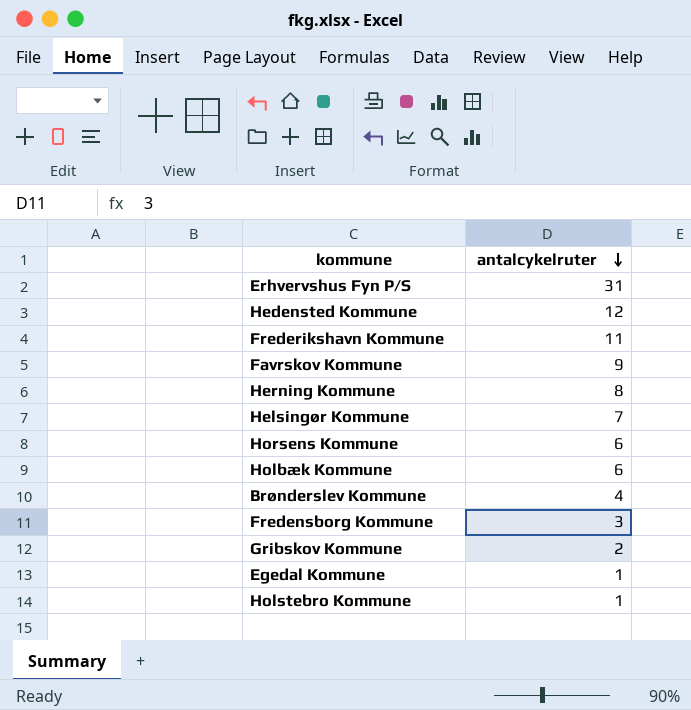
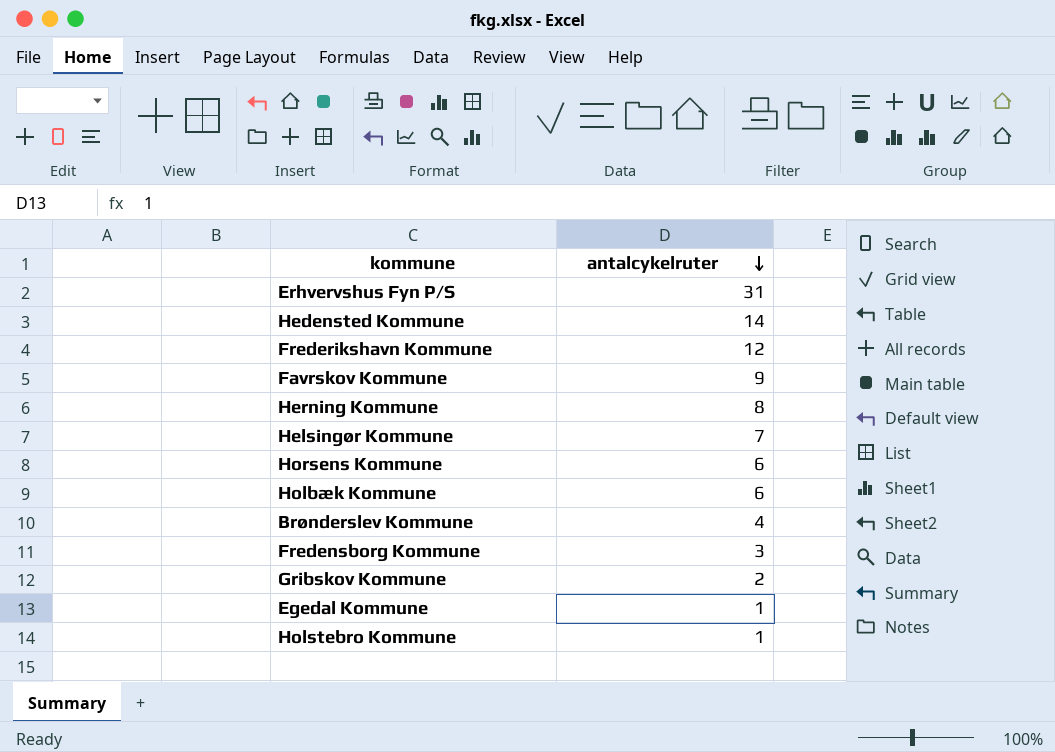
Hedensted Kommune | antalcykelruter: 12 -> 14
Frederikshavn Kommune | antalcykelruter: 11 -> 12

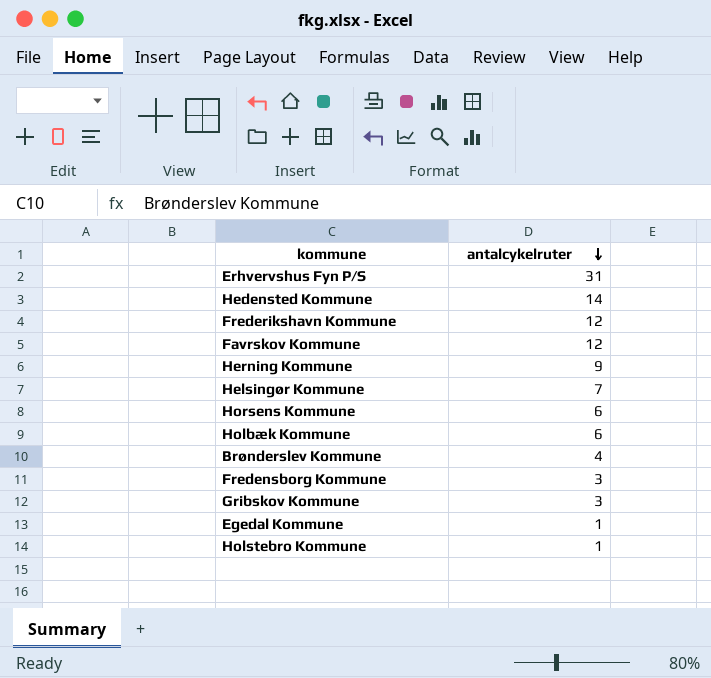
Favrskov Kommune | antalcykelruter: 9 -> 12
Herning Kommune | antalcykelruter: 8 -> 9
Gribskov Kommune | antalcykelruter: 2 -> 3

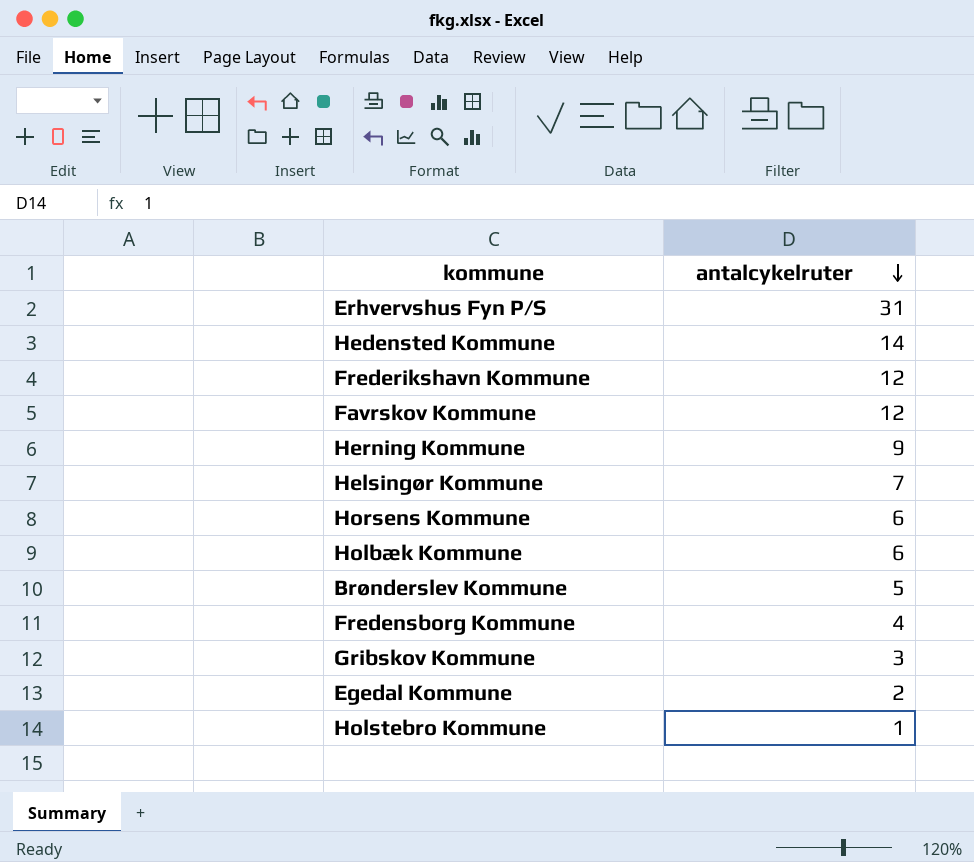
Brønderslev Kommune | antalcykelruter: 4 -> 5
Fredensborg Kommune | antalcykelruter: 3 -> 4
Egedal Kommune | antalcykelruter: 1 -> 2

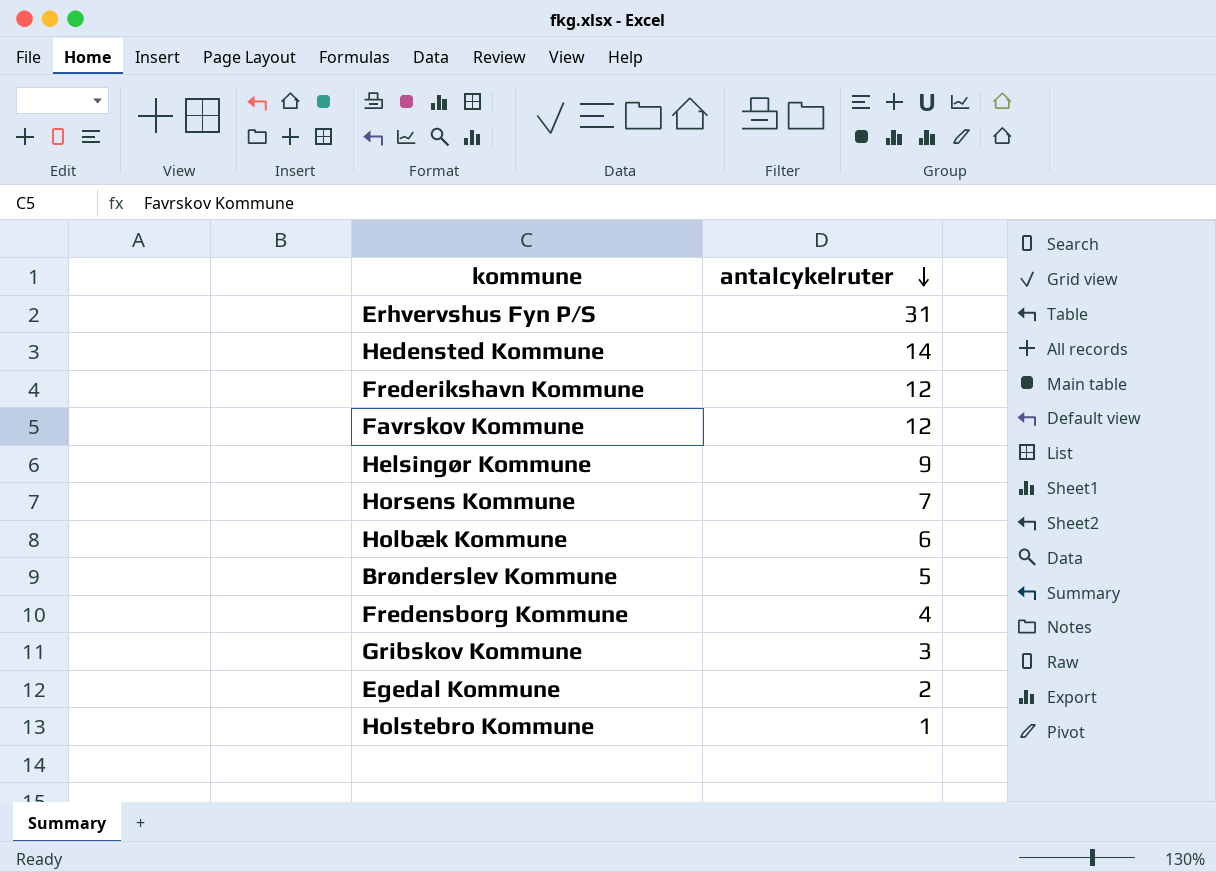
row Herning Kommune: 9 -> none
Helsingør Kommune | antalcykelruter: 7 -> 9
Horsens Kommune | antalcykelruter: 6 -> 7

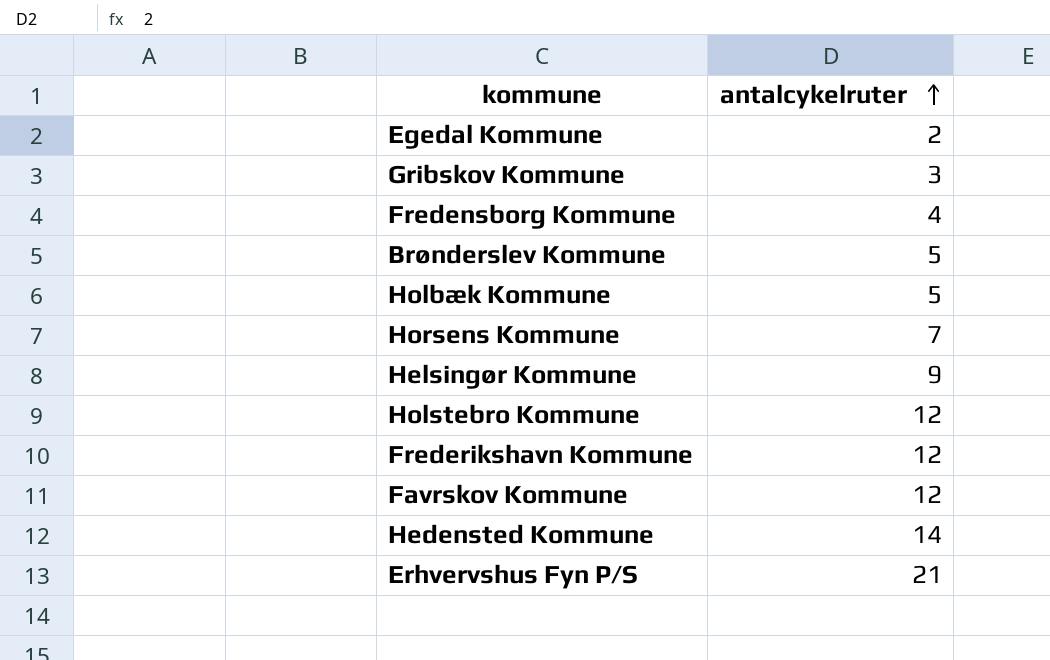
row order: antalcykelruter descending -> antalcykelruter ascending
Holbæk Kommune | antalcykelruter: 6 -> 5
Holstebro Kommune | antalcykelruter: 1 -> 12
Erhvervshus Fyn P/S | antalcykelruter: 31 -> 21

